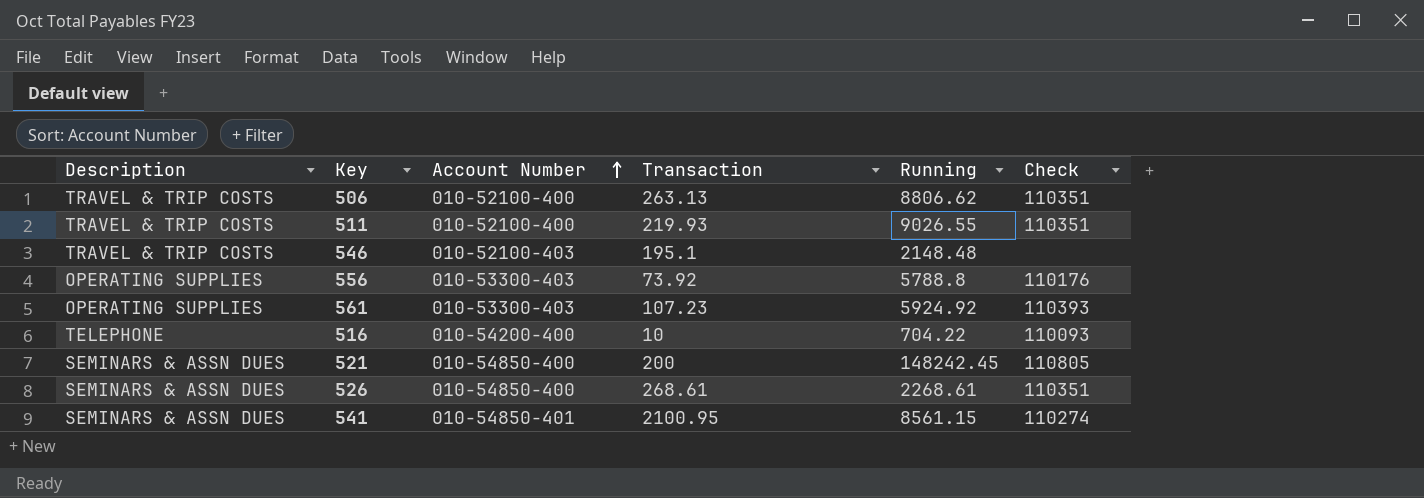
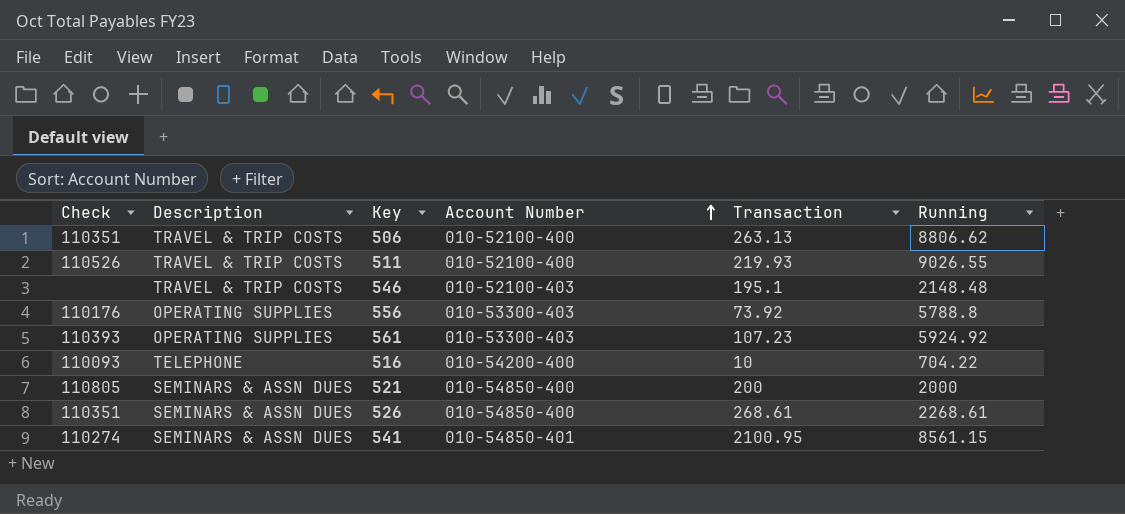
column Check | position: 6 -> 1
511 | Check: 110351 -> 110526
521 | Running: 148242.45 -> 2000

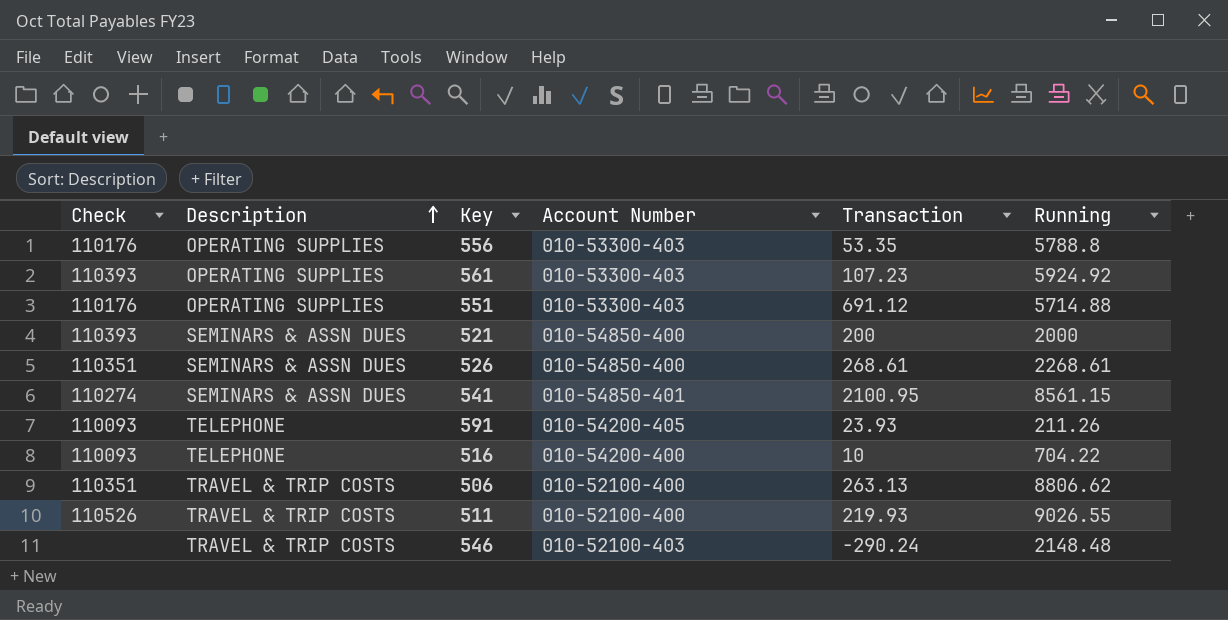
row order: Account Number ascending -> Description ascending
556 | Transaction: 73.92 -> 53.35
row 551: none -> 110176 | OPERATING SUPPLIES | 010-53300-403 | 691.12 | 5714.88
521 | Check: 110805 -> 110393
row 591: none -> 110093 | TELEPHONE | 010-54200-405 | 23.93 | 211.26
546 | Transaction: 195.1 -> -290.24

